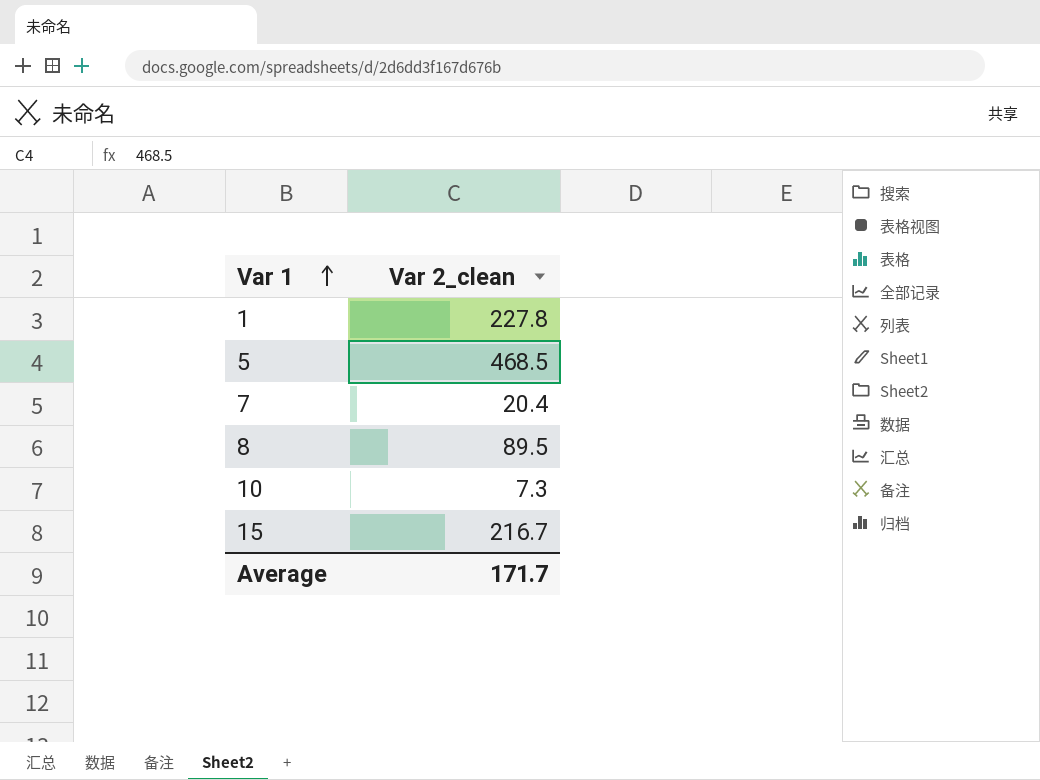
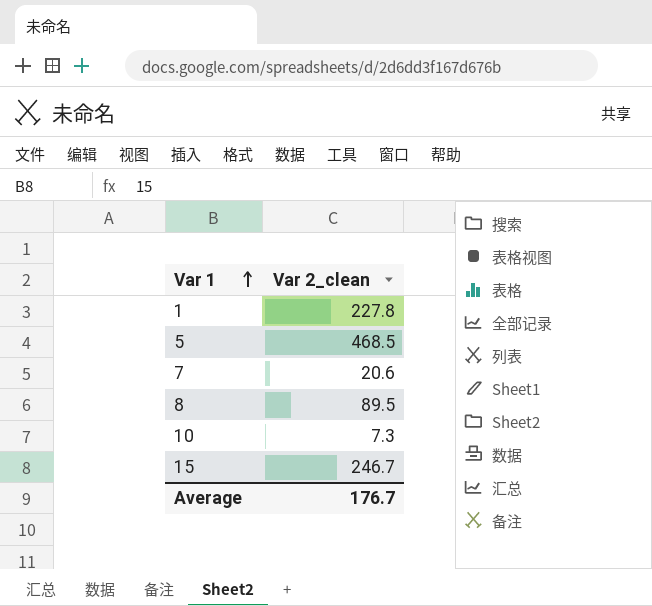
7 | Var 2_clean: 20.4 -> 20.6
15 | Var 2_clean: 216.7 -> 246.7
Average | Var 2_clean: 171.7 -> 176.7

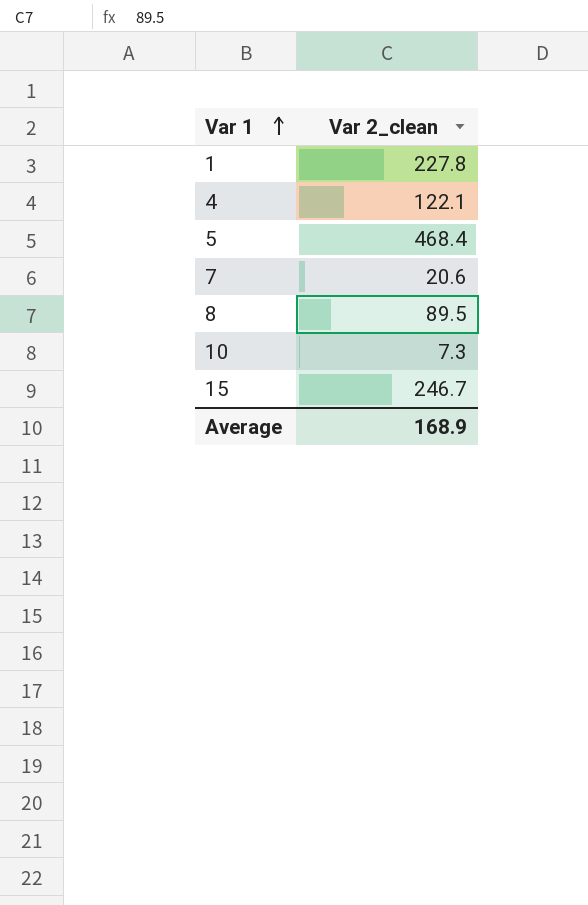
row 4: none -> 122.1
5 | Var 2_clean: 468.5 -> 468.4
Average | Var 2_clean: 176.7 -> 168.9

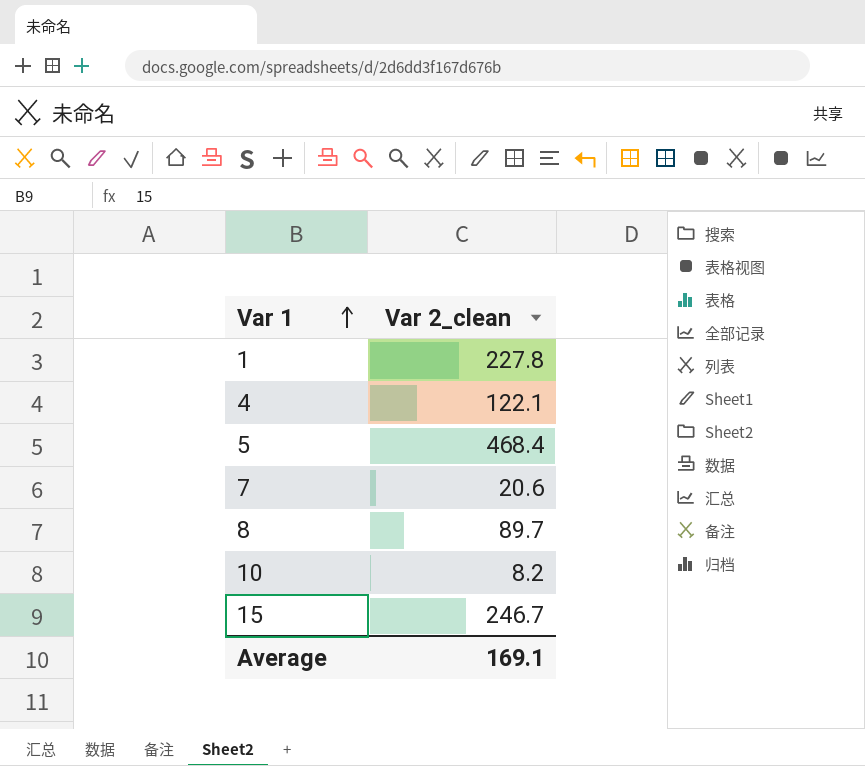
8 | Var 2_clean: 89.5 -> 89.7
10 | Var 2_clean: 7.3 -> 8.2
Average | Var 2_clean: 168.9 -> 169.1

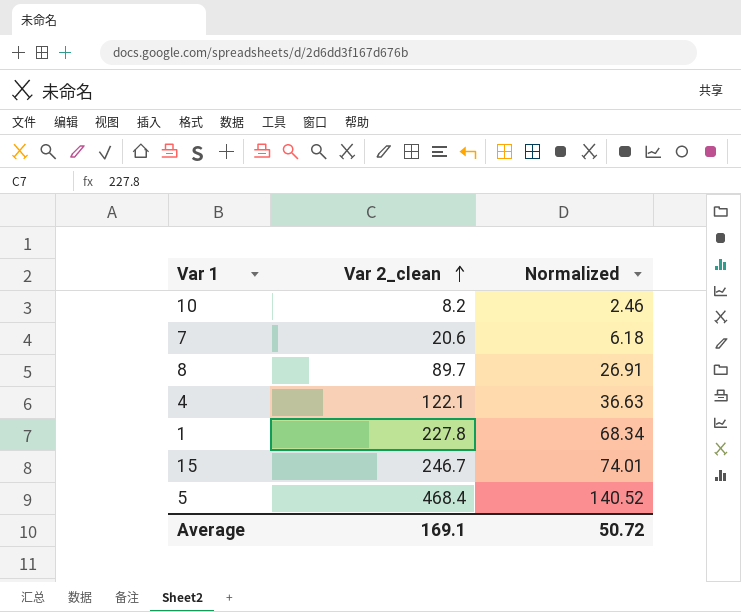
row order: Var 1 ascending -> Var 2_clean ascending
column Normalized | formula: none -> [Var 2_clean] * 0.3

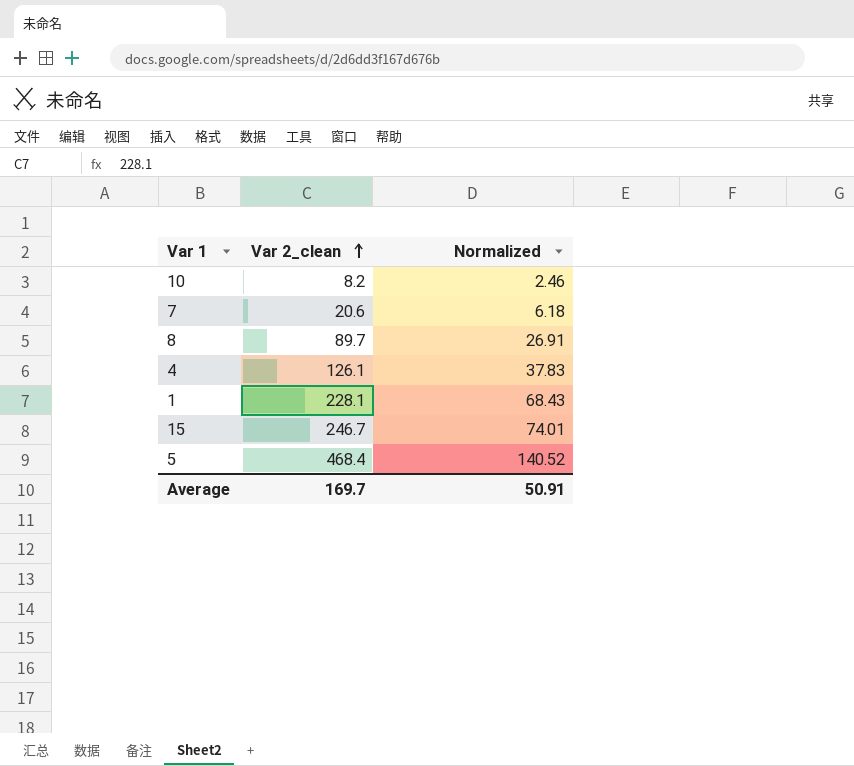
4 | Var 2_clean: 122.1 -> 126.1
4 | Normalized: 36.63 -> 37.83
1 | Var 2_clean: 227.8 -> 228.1
1 | Normalized: 68.34 -> 68.43
Average | Var 2_clean: 169.1 -> 169.7
Average | Normalized: 50.72 -> 50.91

